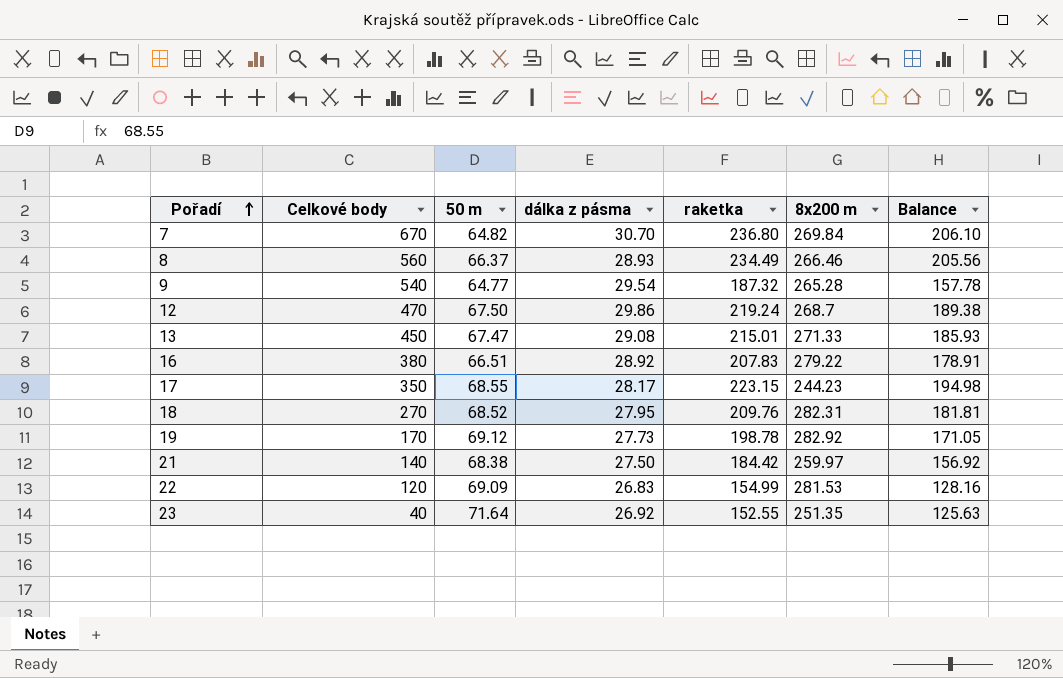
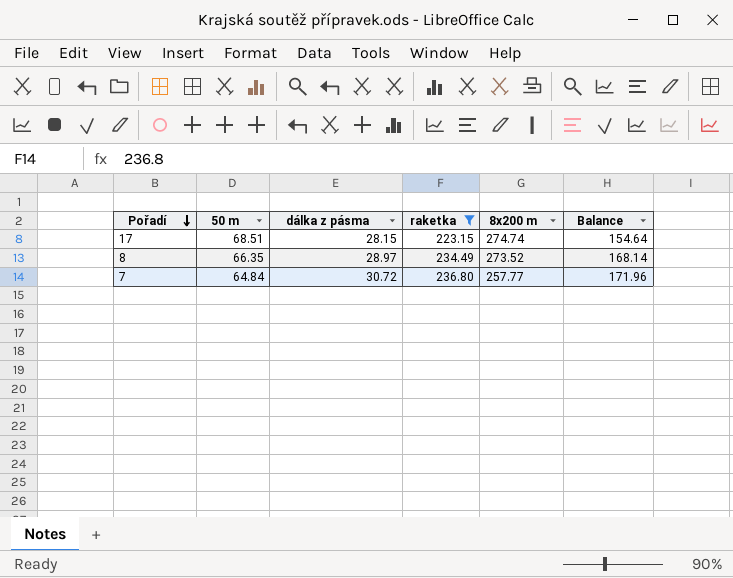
filter: none -> raketka >= 223.15
row order: Pořadí ascending -> Pořadí descending
column Celkové body | position: 2 -> none
column Balance | formula: [raketka] - [dálka z pásma] -> [raketka] - [50 m]
17 | 50 m: 68.55 -> 68.51
17 | dálka z pásma: 28.17 -> 28.15
17 | 8x200 m: 244.23 -> 274.74
8 | 50 m: 66.37 -> 66.35
8 | dálka z pásma: 28.93 -> 28.97
8 | 8x200 m: 266.46 -> 273.52
7 | 50 m: 64.82 -> 64.84
7 | dálka z pásma: 30.70 -> 30.72
7 | 8x200 m: 269.84 -> 257.77

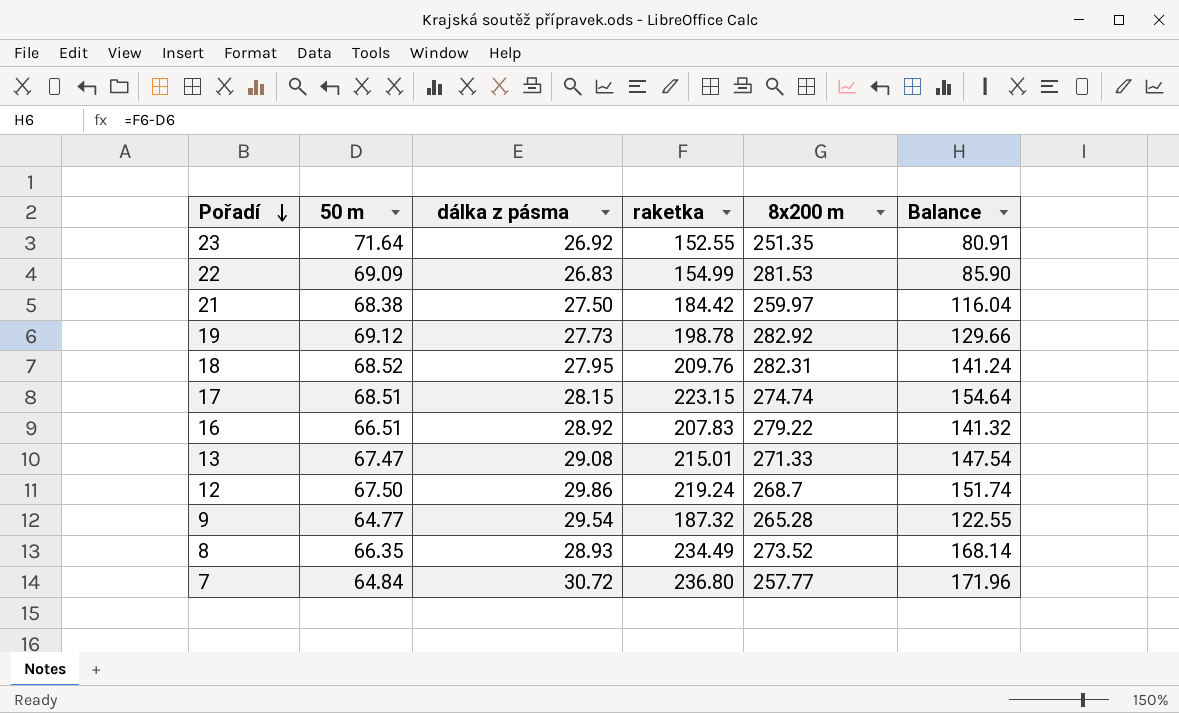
filter: raketka >= 223.15 -> none
8 | dálka z pásma: 28.97 -> 28.93

